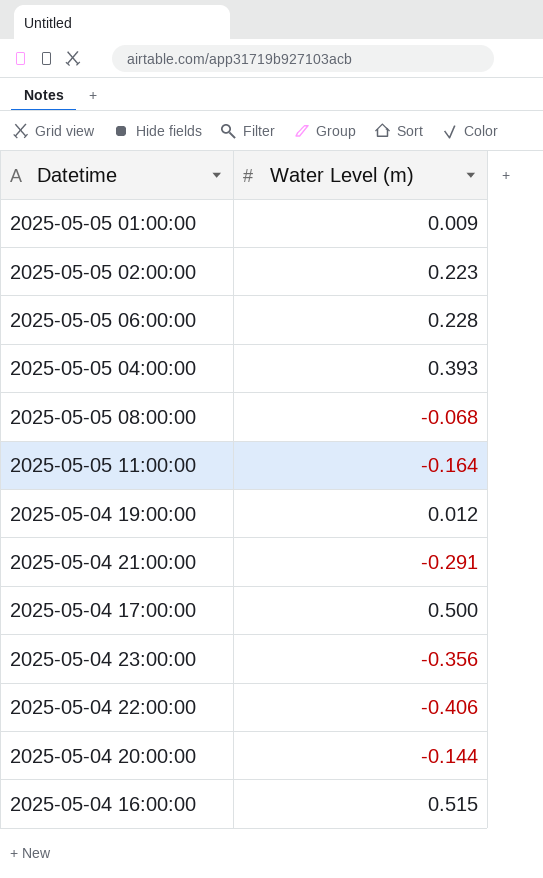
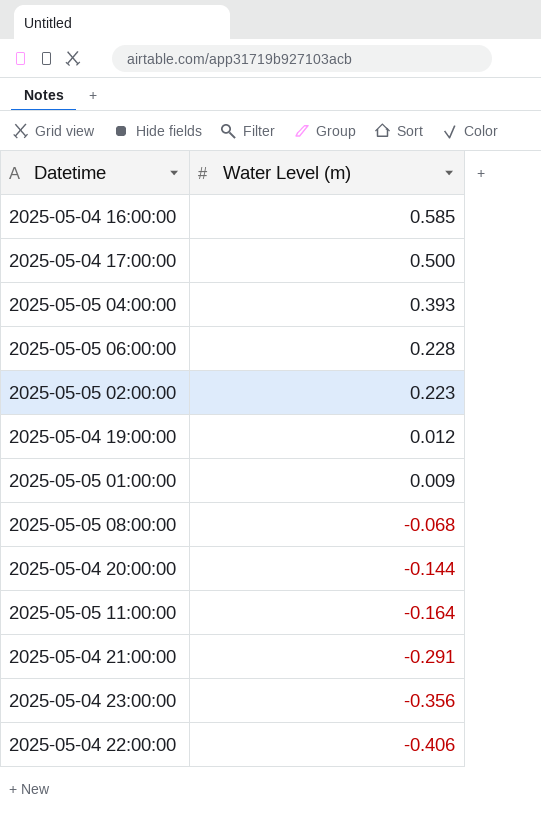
row order: none -> Water Level (m) descending
2025-05-04 16:00:00 | Water Level (m): 0.515 -> 0.585

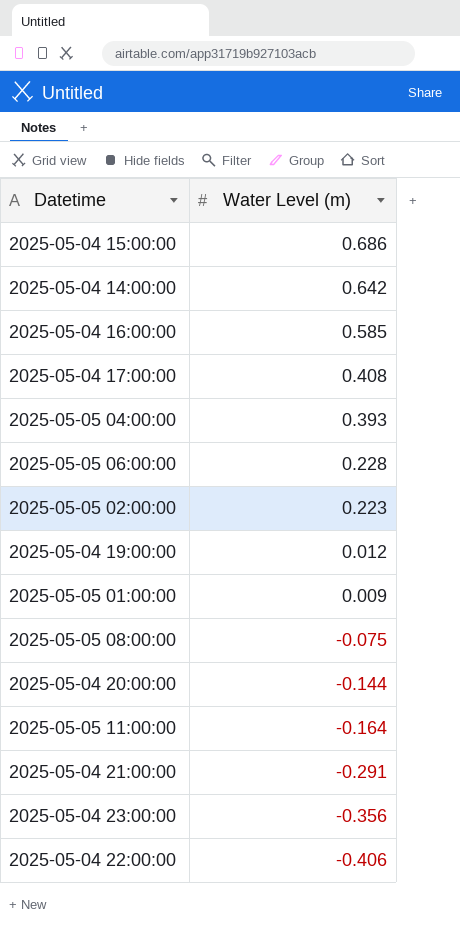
row 2025-05-04 15:00:00: none -> 0.686
row 2025-05-04 14:00:00: none -> 0.642
2025-05-04 17:00:00 | Water Level (m): 0.500 -> 0.408
2025-05-05 08:00:00 | Water Level (m): -0.068 -> -0.075

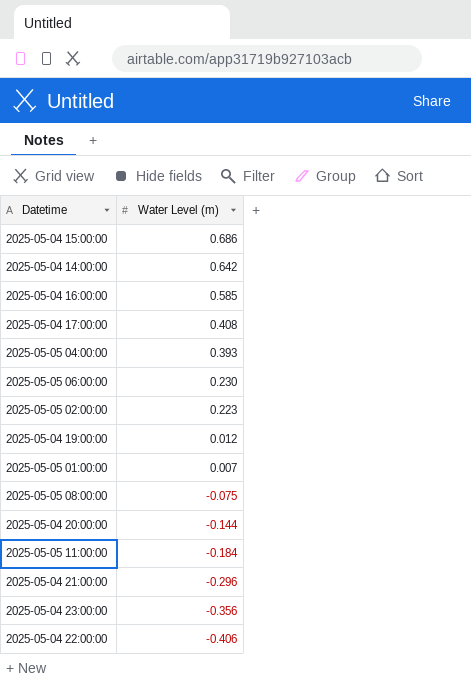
2025-05-05 06:00:00 | Water Level (m): 0.228 -> 0.230
2025-05-05 01:00:00 | Water Level (m): 0.009 -> 0.007
2025-05-05 11:00:00 | Water Level (m): -0.164 -> -0.184
2025-05-04 21:00:00 | Water Level (m): -0.291 -> -0.296

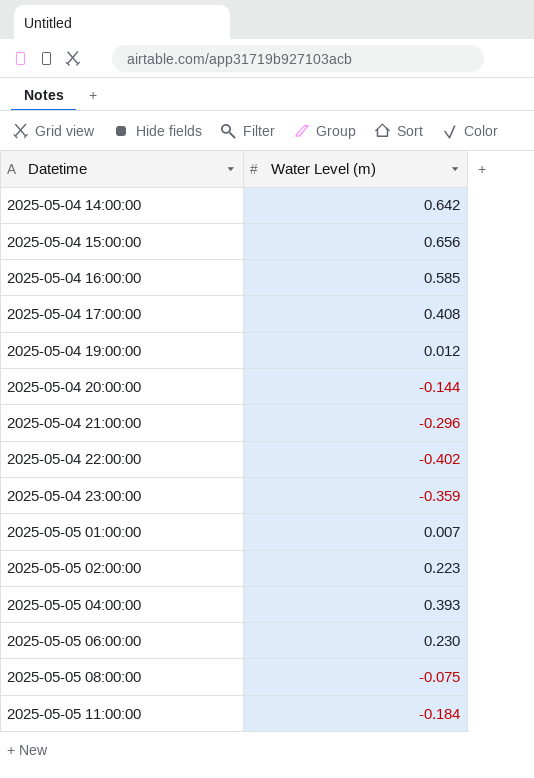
row order: Water Level (m) descending -> Datetime ascending
2025-05-04 15:00:00 | Water Level (m): 0.686 -> 0.656
2025-05-04 22:00:00 | Water Level (m): -0.406 -> -0.402
2025-05-04 23:00:00 | Water Level (m): -0.356 -> -0.359

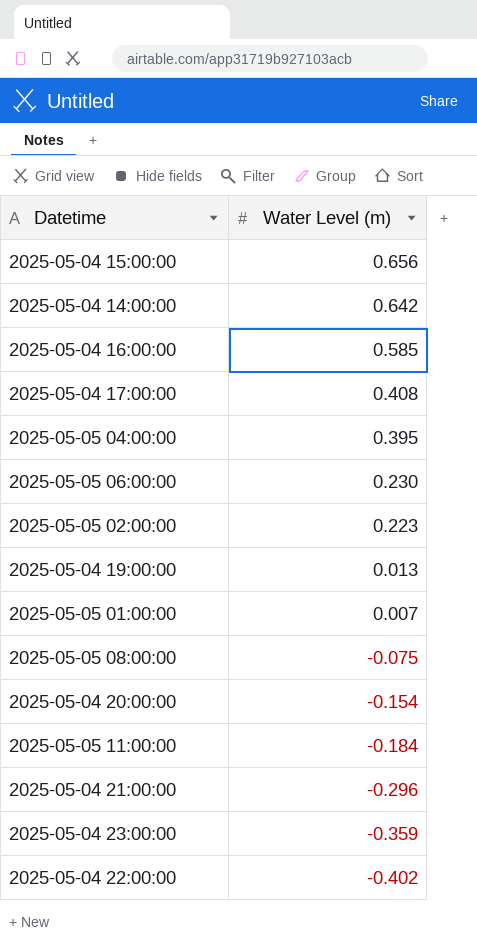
row order: Datetime ascending -> Water Level (m) descending
2025-05-05 04:00:00 | Water Level (m): 0.393 -> 0.395
2025-05-04 19:00:00 | Water Level (m): 0.012 -> 0.013
2025-05-04 20:00:00 | Water Level (m): -0.144 -> -0.154

